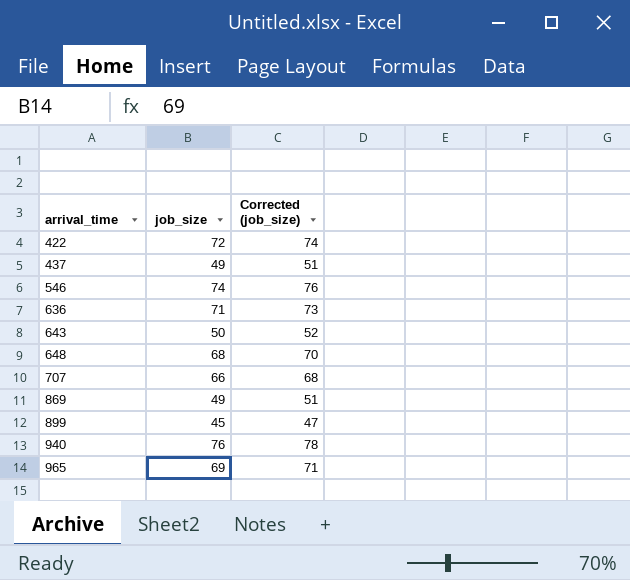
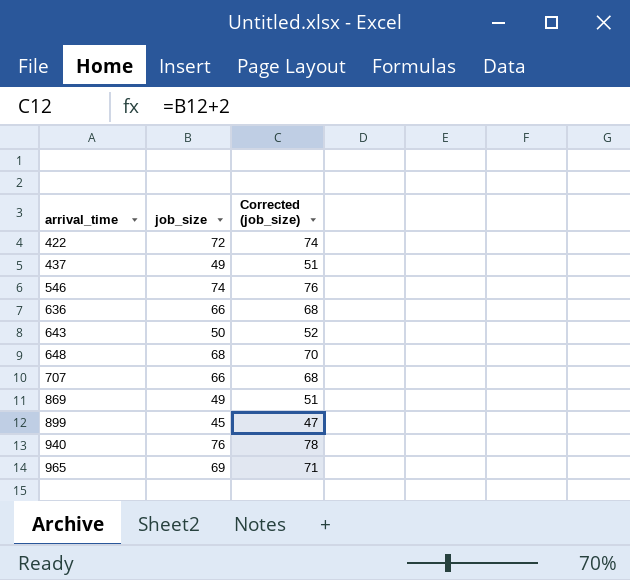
636 | job_size: 71 -> 66
636 | Corrected (job_size): 73 -> 68

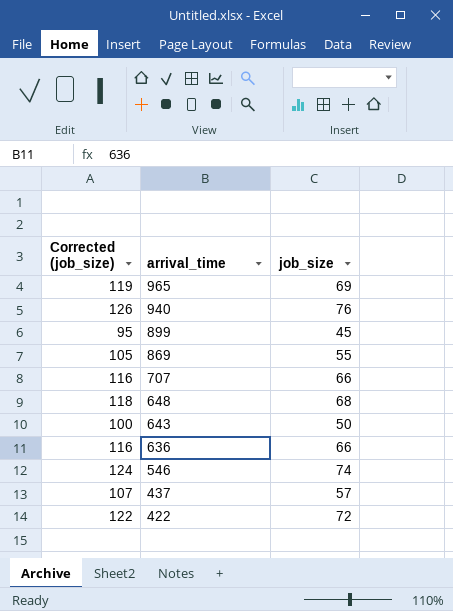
row order: arrival_time ascending -> arrival_time descending
column Corrected (job_size) | formula: [job_size] + 2 -> [job_size] + 50
column Corrected (job_size) | position: 3 -> 1
869 | job_size: 49 -> 55
437 | job_size: 49 -> 57

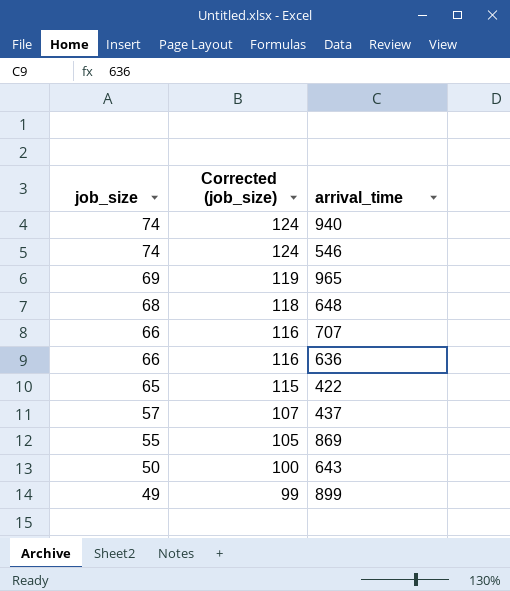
row order: arrival_time descending -> job_size descending
column job_size | position: 3 -> 1
940 | job_size: 76 -> 74
940 | Corrected (job_size): 126 -> 124
422 | job_size: 72 -> 65
422 | Corrected (job_size): 122 -> 115
899 | job_size: 45 -> 49
899 | Corrected (job_size): 95 -> 99

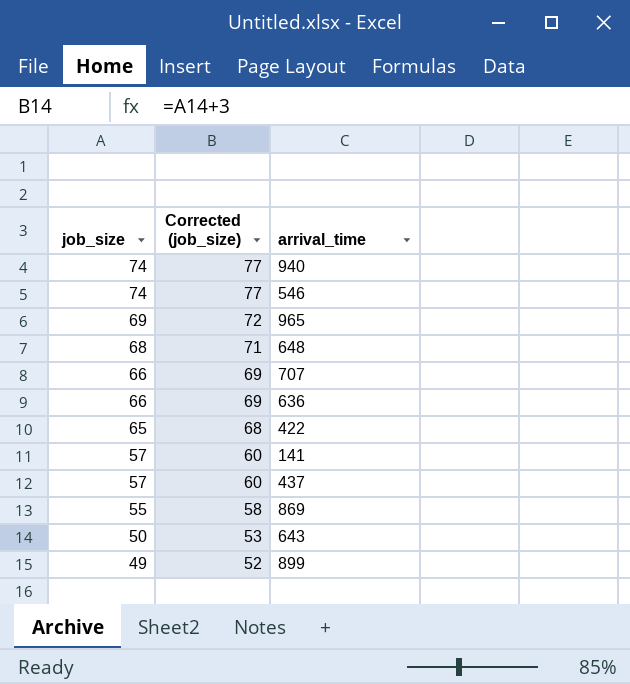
column Corrected (job_size) | formula: [job_size] + 50 -> [job_size] + 3
row 141: none -> 57 | 60

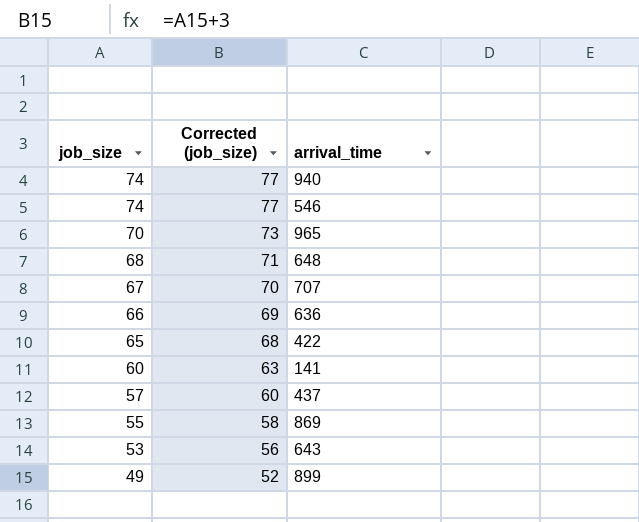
965 | job_size: 69 -> 70
965 | Corrected (job_size): 72 -> 73
707 | job_size: 66 -> 67
707 | Corrected (job_size): 69 -> 70
141 | job_size: 57 -> 60
141 | Corrected (job_size): 60 -> 63
643 | job_size: 50 -> 53
643 | Corrected (job_size): 53 -> 56

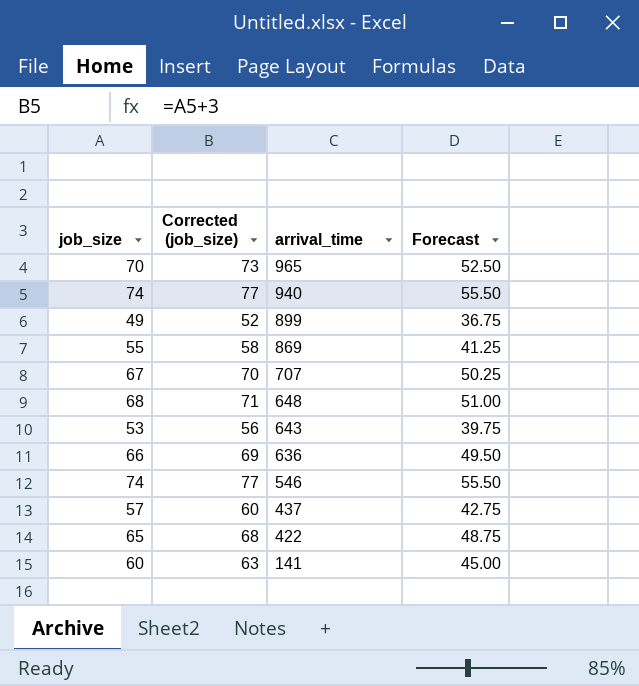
row order: job_size descending -> arrival_time descending
column Forecast | formula: none -> [job_size] * 0.75

